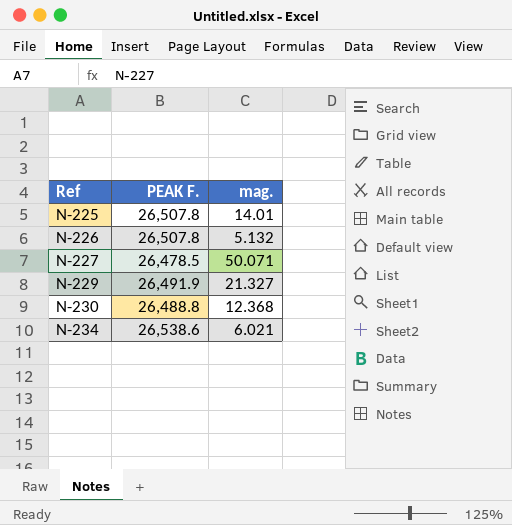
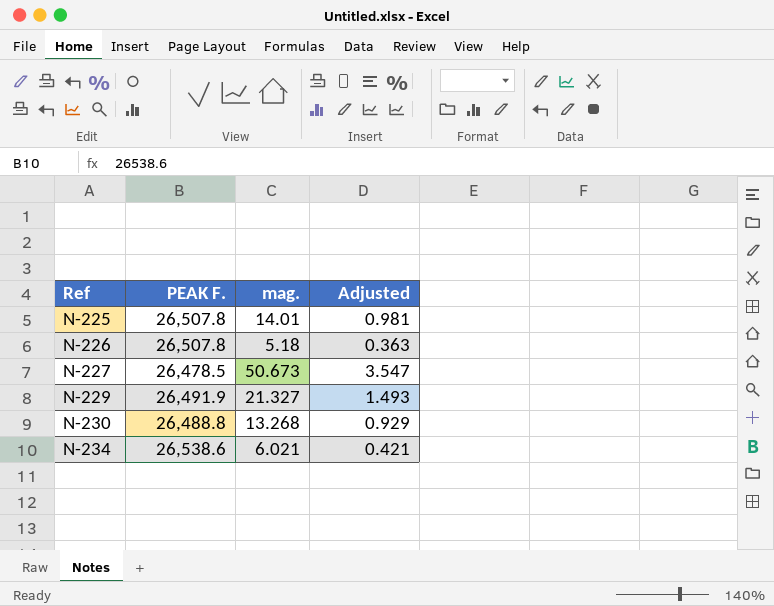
column Adjusted | formula: none -> [mag.] * 0.07
N-226 | mag.: 5.132 -> 5.18
N-227 | mag.: 50.071 -> 50.673
N-230 | mag.: 12.368 -> 13.268

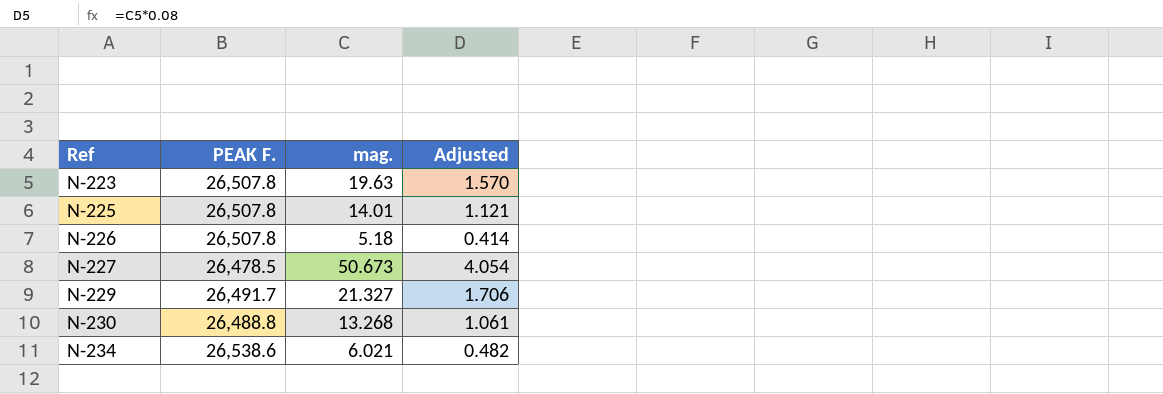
column Adjusted | formula: [mag.] * 0.07 -> [mag.] * 0.08
row N-223: none -> 26,507.8 | 19.63 | 1.570
N-229 | PEAK F.: 26,491.9 -> 26,491.7

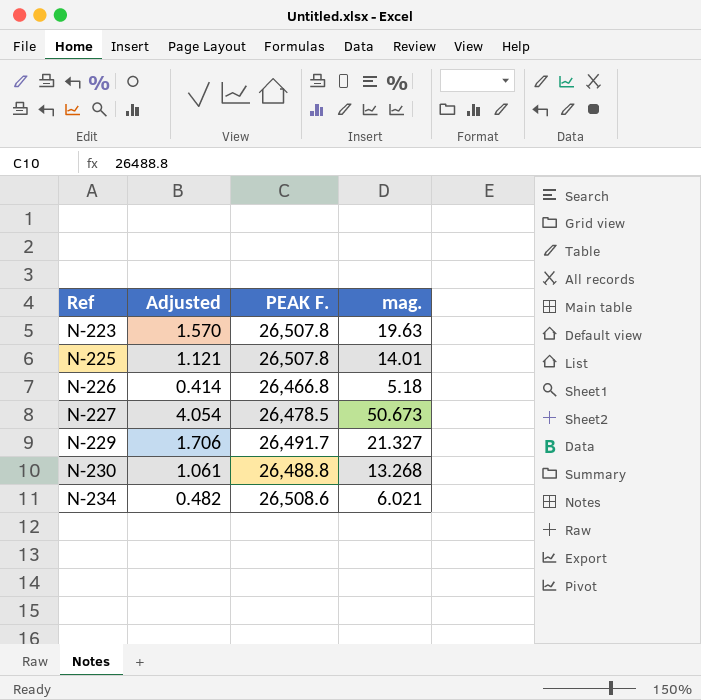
column Adjusted | position: 4 -> 2
N-226 | PEAK F.: 26,507.8 -> 26,466.8
N-234 | PEAK F.: 26,538.6 -> 26,508.6

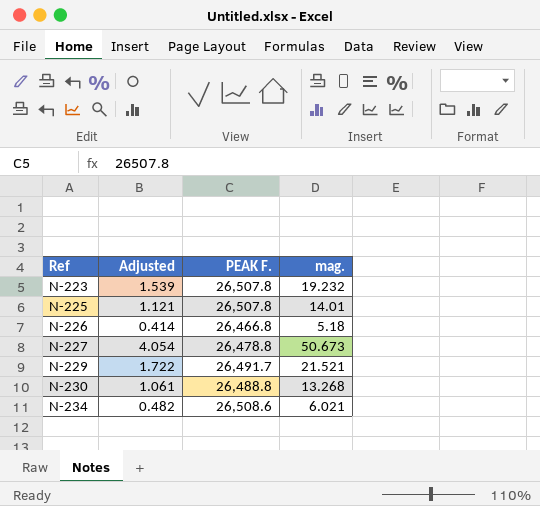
N-223 | Adjusted: 1.570 -> 1.539
N-223 | mag.: 19.63 -> 19.232
N-227 | PEAK F.: 26,478.5 -> 26,478.8
N-229 | Adjusted: 1.706 -> 1.722
N-229 | mag.: 21.327 -> 21.521

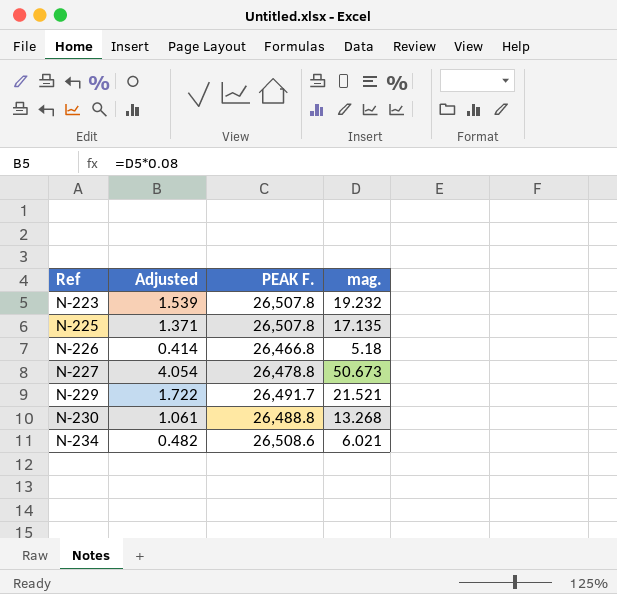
N-225 | Adjusted: 1.121 -> 1.371
N-225 | mag.: 14.01 -> 17.135

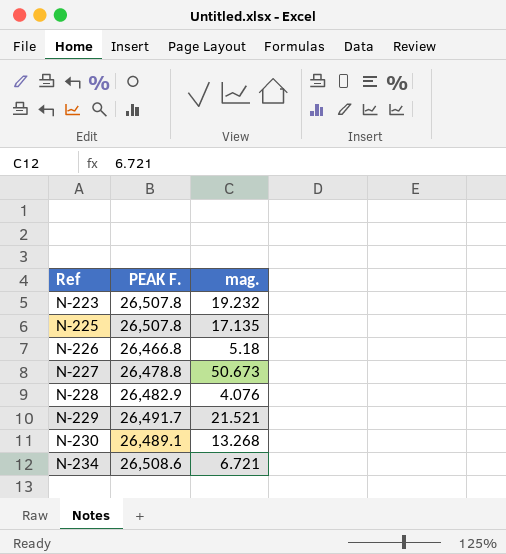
column Adjusted | formula: [mag.] * 0.08 -> none
row N-228: none -> 26,482.9 | 4.076
N-230 | PEAK F.: 26,488.8 -> 26,489.1
N-234 | mag.: 6.021 -> 6.721

